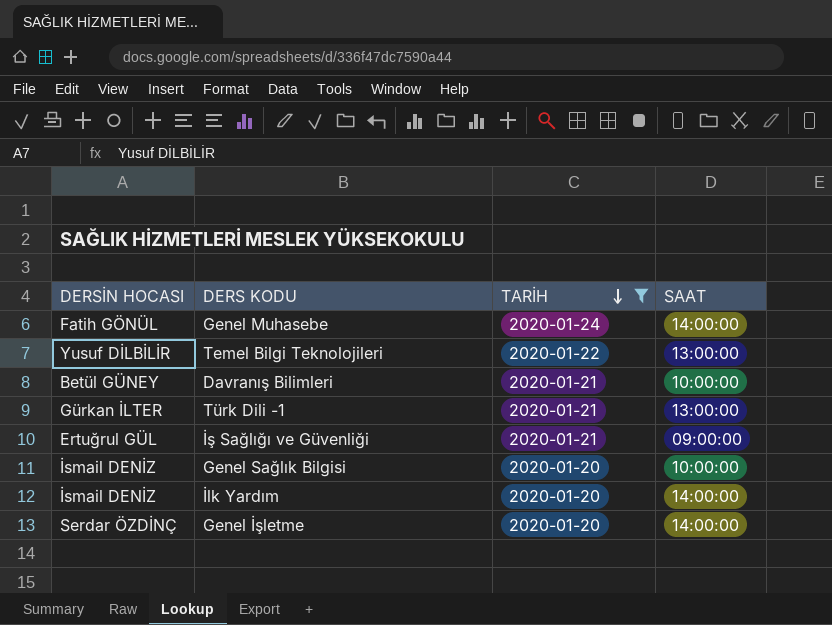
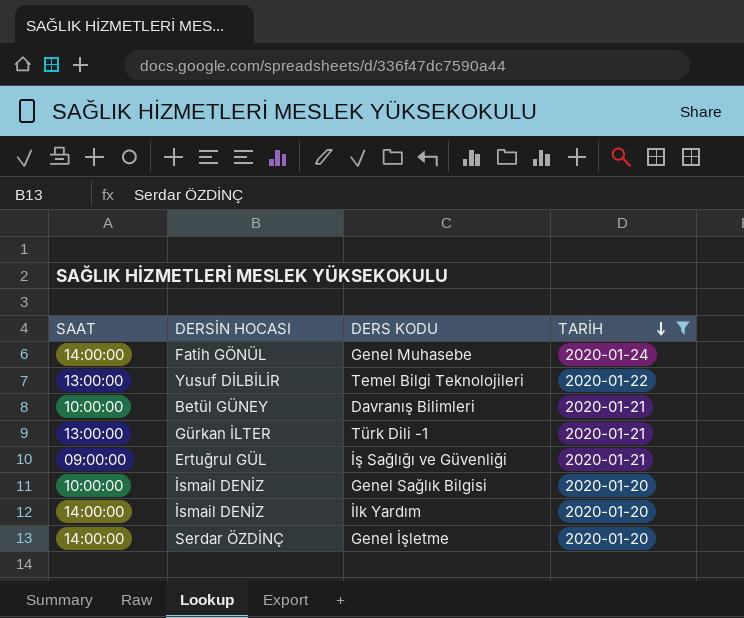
column SAAT | position: 4 -> 1

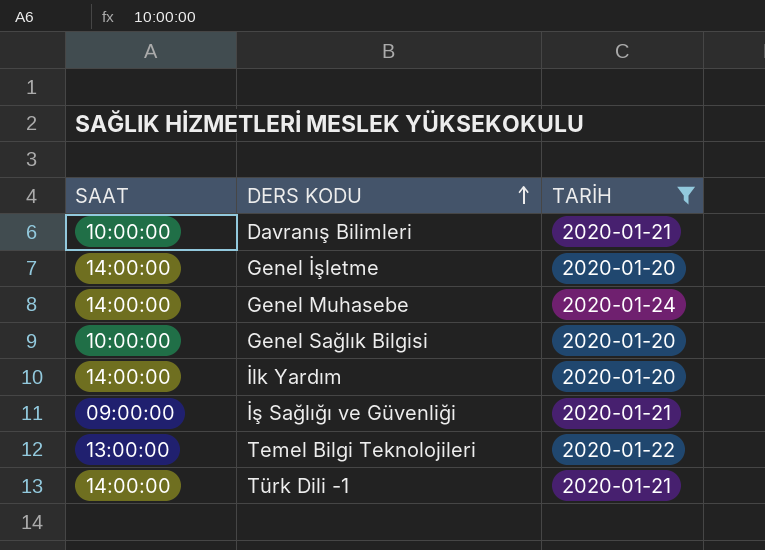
row order: TARİH descending -> DERS KODU ascending
column DERSİN HOCASI | position: 2 -> none
Türk Dili -1 | SAAT: 13:00:00 -> 14:00:00

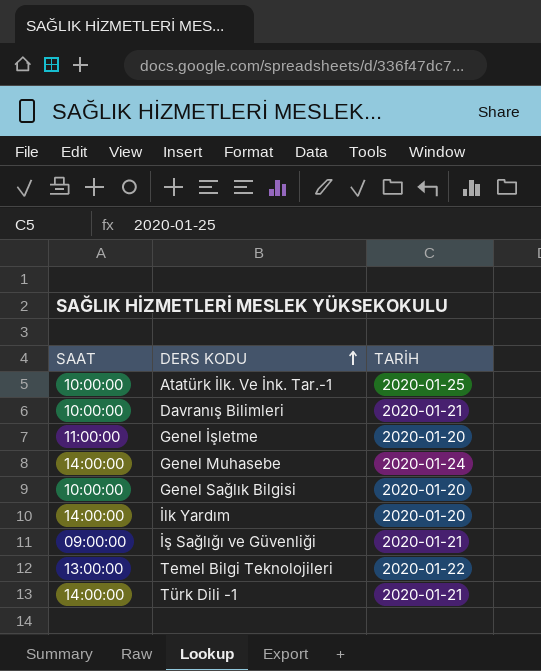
filter: TARİH != 2020-01-25 -> none
Genel İşletme | SAAT: 14:00:00 -> 11:00:00

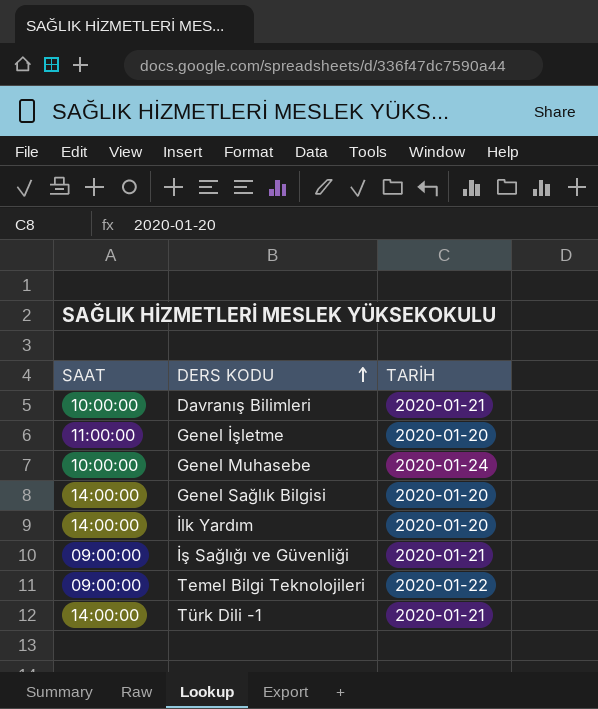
row Atatürk İlk. Ve İnk. Tar.-1: 10:00:00 | 2020-01-25 -> none
Genel Muhasebe | SAAT: 14:00:00 -> 10:00:00
Genel Sağlık Bilgisi | SAAT: 10:00:00 -> 14:00:00
Temel Bilgi Teknolojileri | SAAT: 13:00:00 -> 09:00:00

